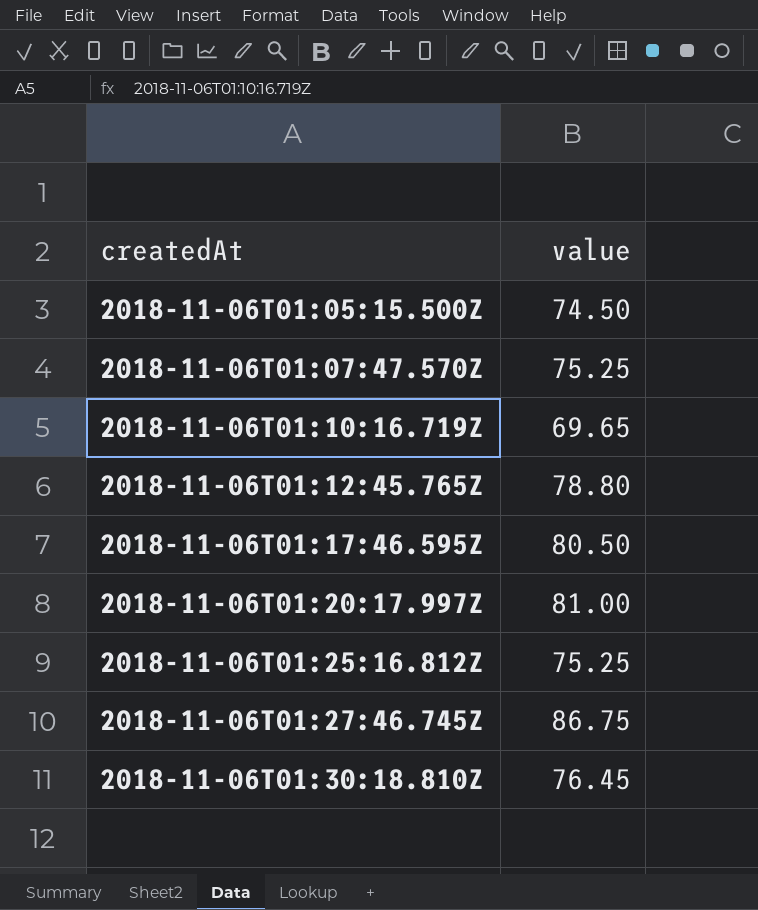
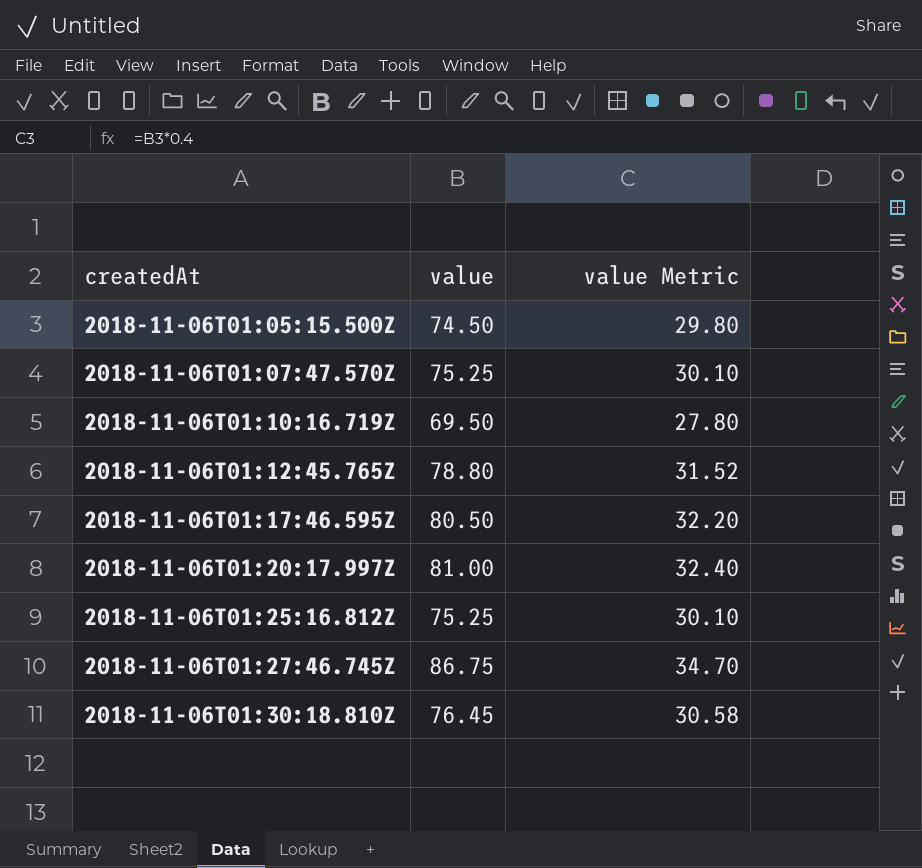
column value Metric | formula: none -> [value] * 0.4
2018-11-06T01:10:16.719Z | value: 69.65 -> 69.50

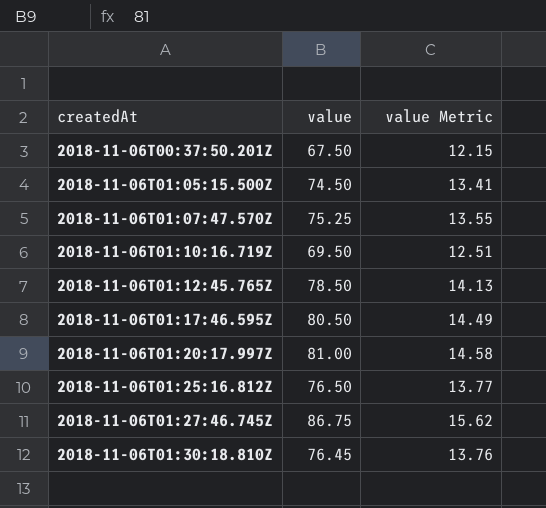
column value Metric | formula: [value] * 0.4 -> [value] * 0.18
row 2018-11-06T00:37:50.201Z: none -> 67.50 | 12.15
2018-11-06T01:12:45.765Z | value: 78.80 -> 78.50
2018-11-06T01:25:16.812Z | value: 75.25 -> 76.50

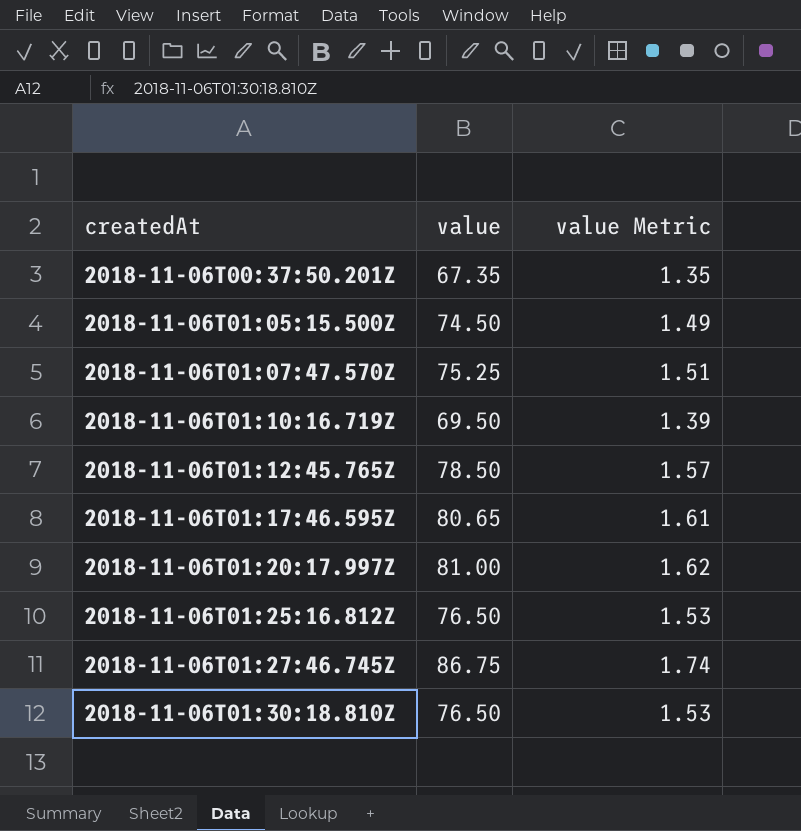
column value Metric | formula: [value] * 0.18 -> [value] * 0.02
2018-11-06T00:37:50.201Z | value: 67.50 -> 67.35
2018-11-06T01:17:46.595Z | value: 80.50 -> 80.65
2018-11-06T01:30:18.810Z | value: 76.45 -> 76.50

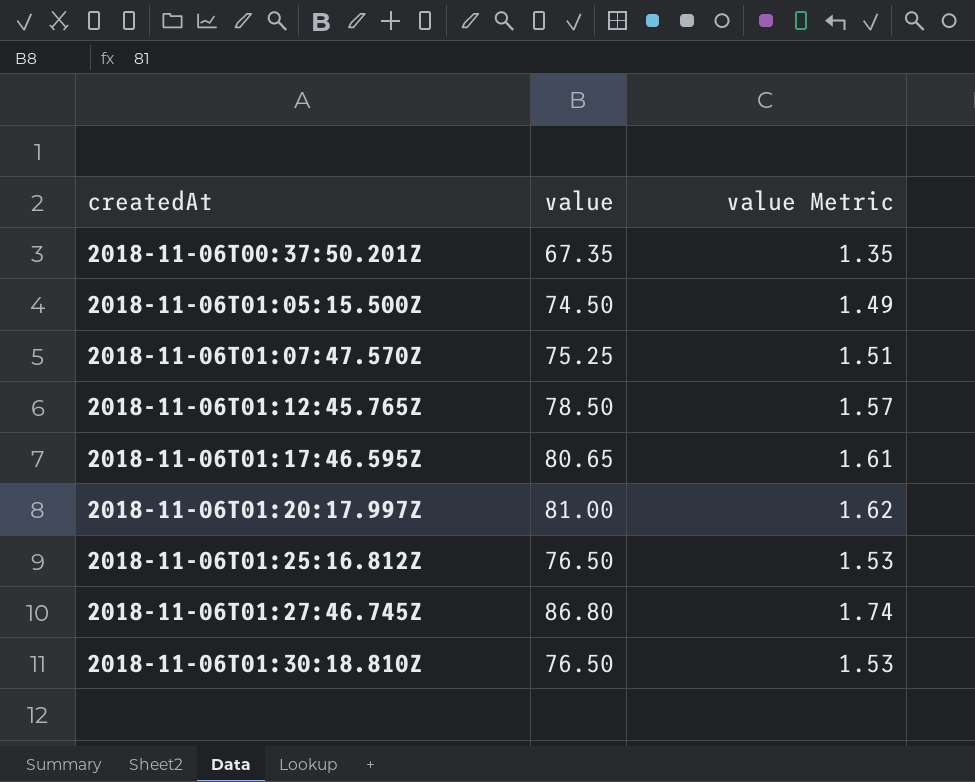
row 2018-11-06T01:10:16.719Z: 69.50 | 1.39 -> none
2018-11-06T01:27:46.745Z | value: 86.75 -> 86.80

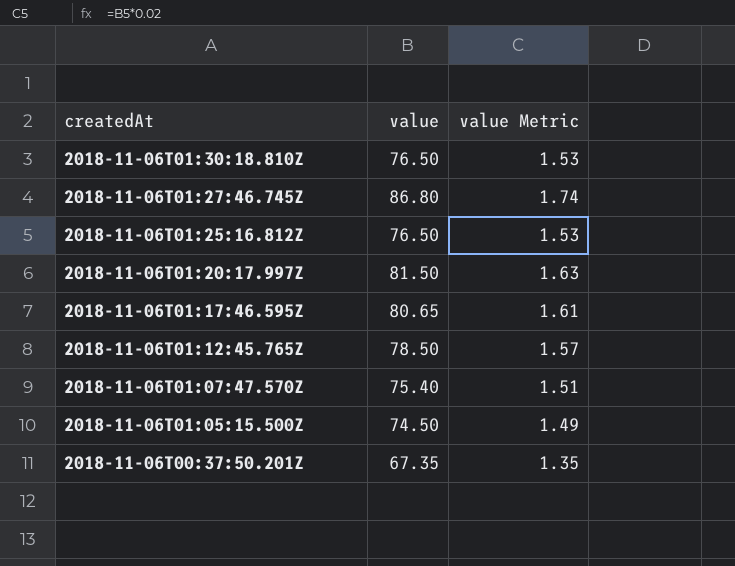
row order: createdAt ascending -> createdAt descending
2018-11-06T01:20:17.997Z | value: 81.00 -> 81.50
2018-11-06T01:20:17.997Z | value Metric: 1.62 -> 1.63
2018-11-06T01:07:47.570Z | value: 75.25 -> 75.40

